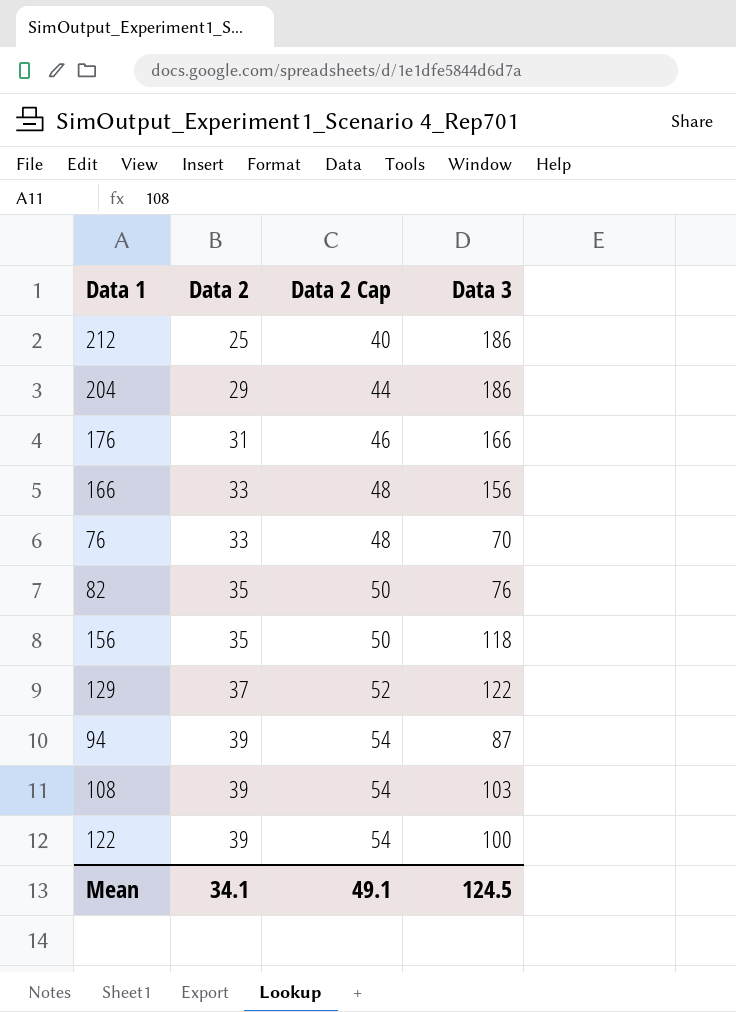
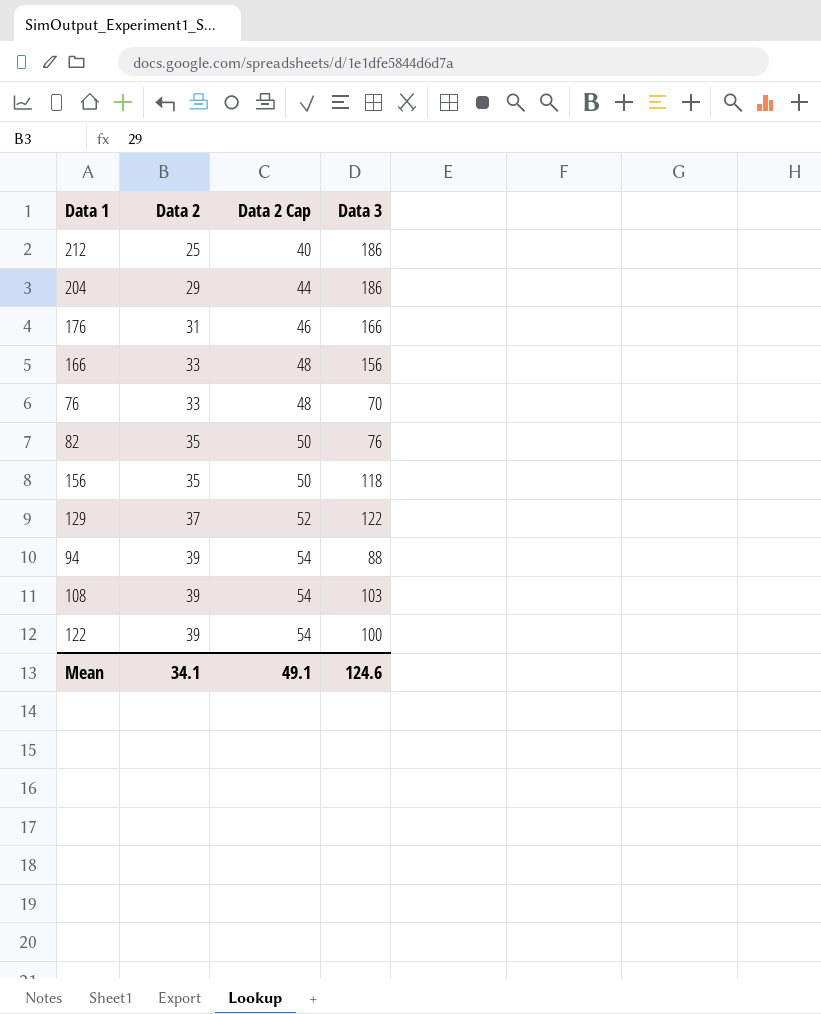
94 | Data 3: 87 -> 88
Mean | Data 3: 124.5 -> 124.6

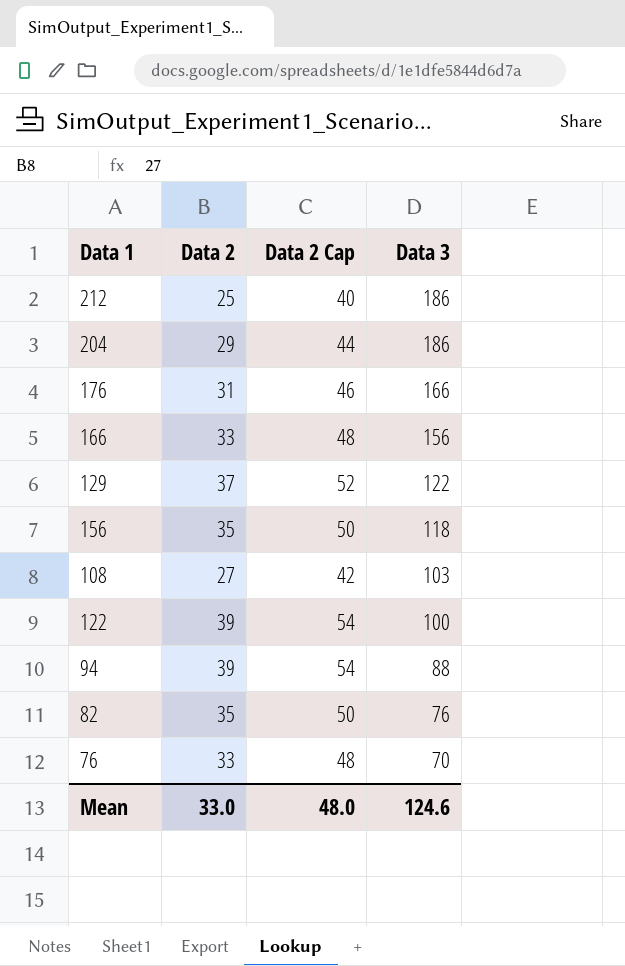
row order: Data 2 ascending -> Data 3 descending
108 | Data 2: 39 -> 27
108 | Data 2 Cap: 54 -> 42
Mean | Data 2: 34.1 -> 33.0
Mean | Data 2 Cap: 49.1 -> 48.0

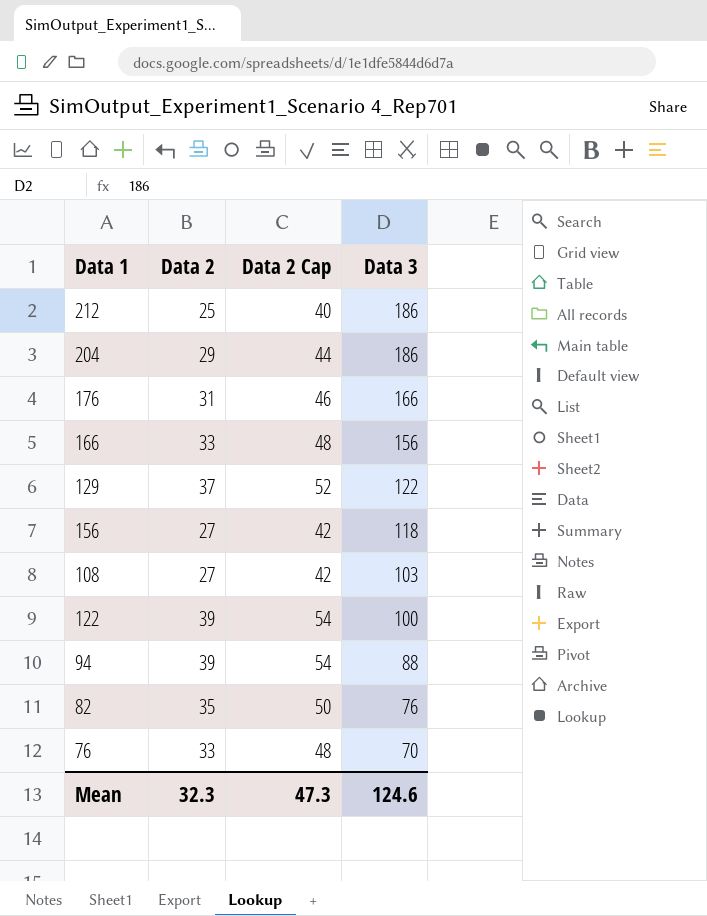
156 | Data 2: 35 -> 27
156 | Data 2 Cap: 50 -> 42
Mean | Data 2: 33.0 -> 32.3
Mean | Data 2 Cap: 48.0 -> 47.3

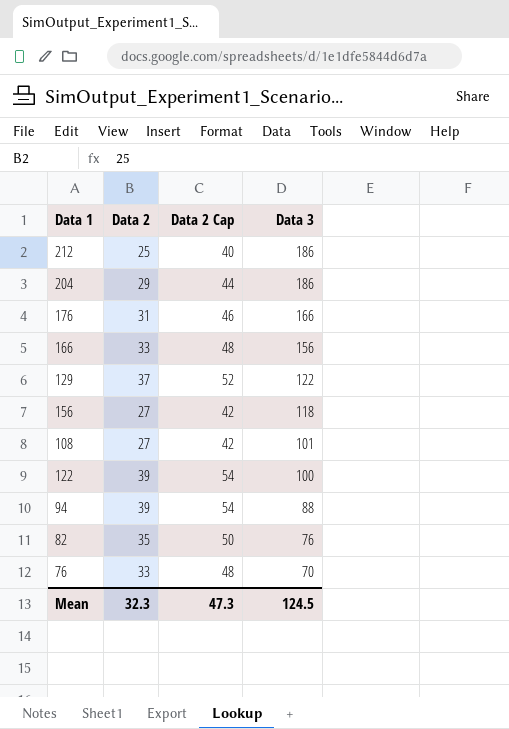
108 | Data 3: 103 -> 101
Mean | Data 3: 124.6 -> 124.5

